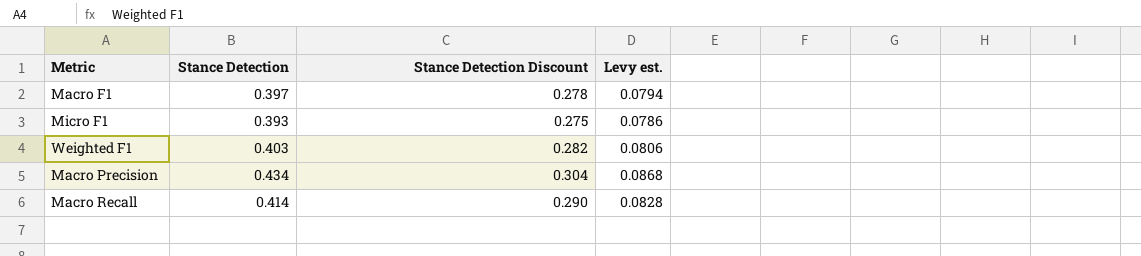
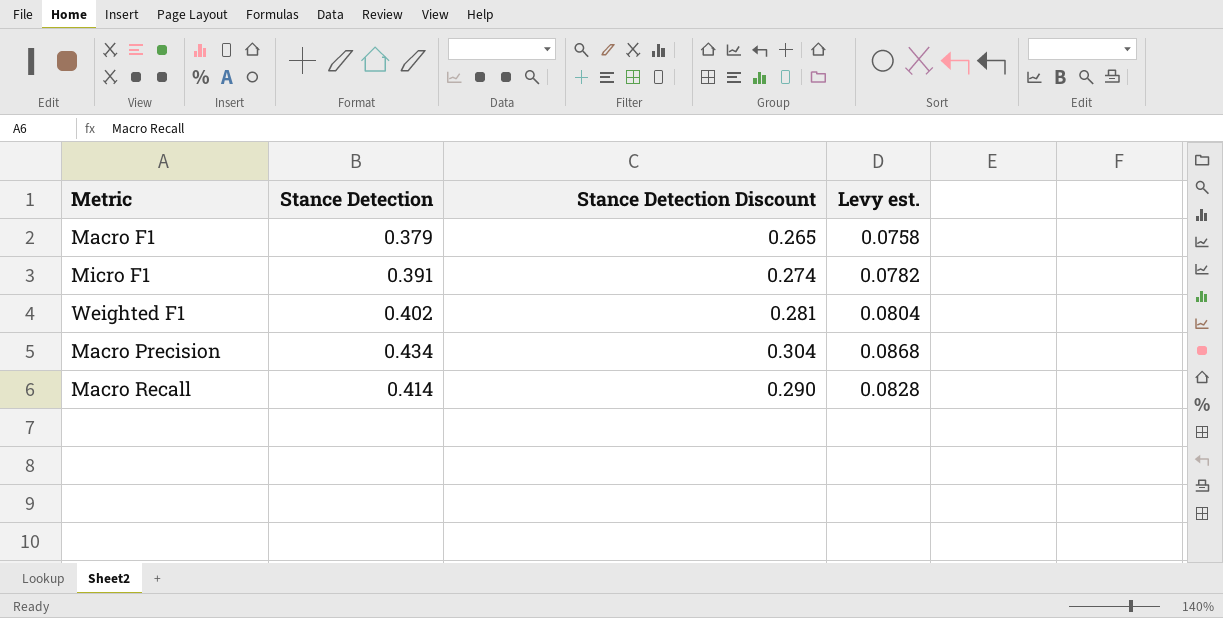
Macro F1 | Stance Detection: 0.397 -> 0.379
Macro F1 | Stance Detection Discount: 0.278 -> 0.265
Macro F1 | Levy est.: 0.0794 -> 0.0758
Micro F1 | Stance Detection: 0.393 -> 0.391
Micro F1 | Stance Detection Discount: 0.275 -> 0.274
Micro F1 | Levy est.: 0.0786 -> 0.0782
Weighted F1 | Stance Detection: 0.403 -> 0.402
Weighted F1 | Stance Detection Discount: 0.282 -> 0.281
Weighted F1 | Levy est.: 0.0806 -> 0.0804

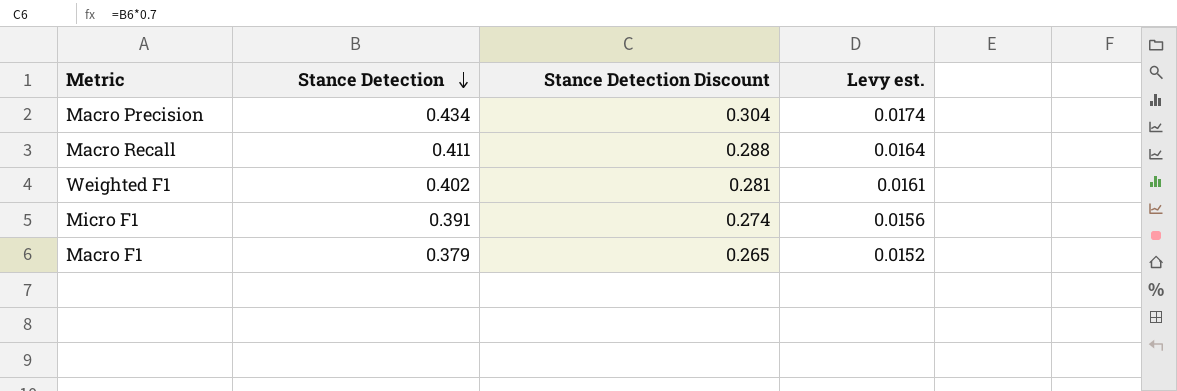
row order: none -> Stance Detection descending
column Levy est. | formula: [Stance Detection] * 0.2 -> [Stance Detection] * 0.04
Macro Recall | Stance Detection: 0.414 -> 0.411
Macro Recall | Stance Detection Discount: 0.290 -> 0.288

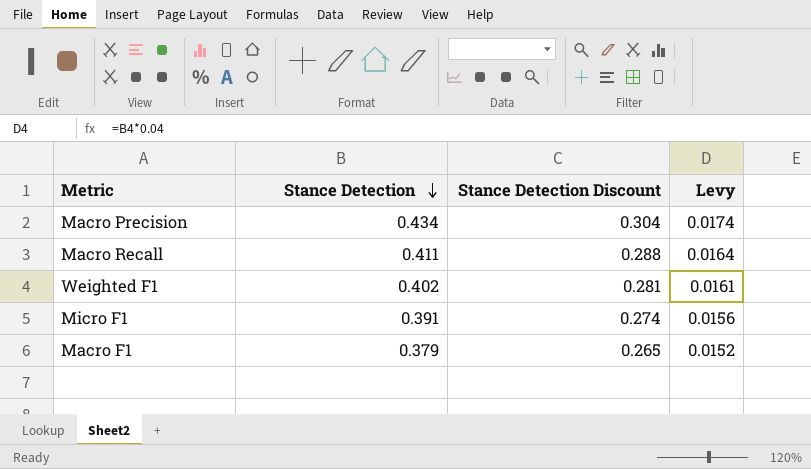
column name: Levy est. -> Levy

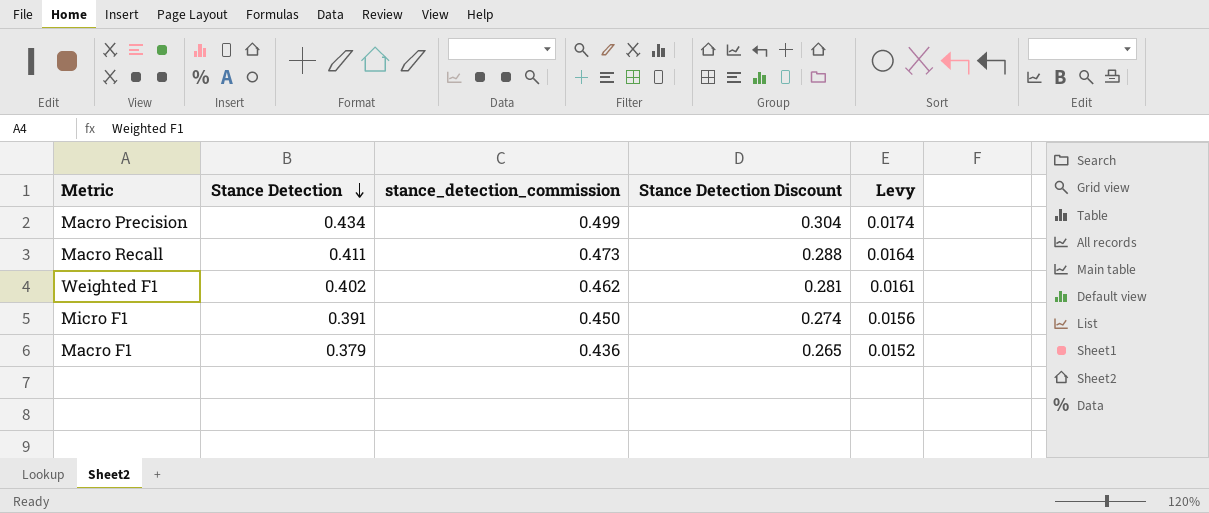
column stance_detection_commission | formula: none -> [Stance Detection] * 1.15

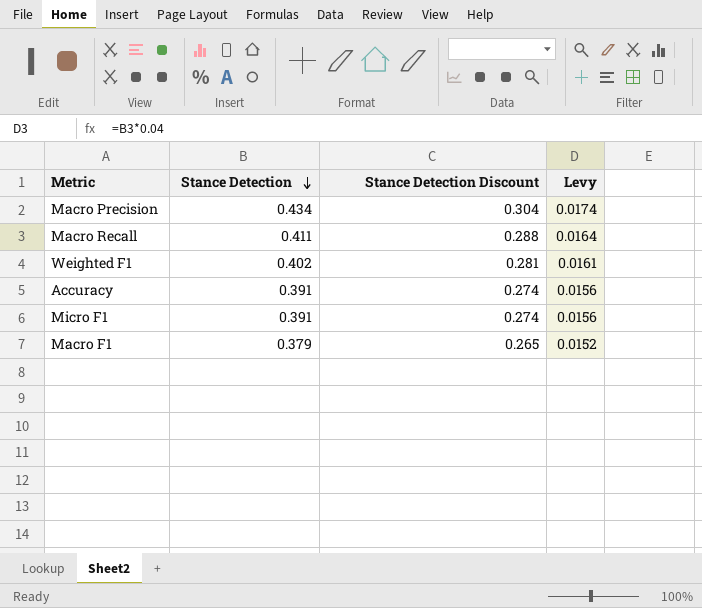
column stance_detection_commission | formula: [Stance Detection] * 1.15 -> none
row Accuracy: none -> 0.391 | 0.274 | 0.0156

